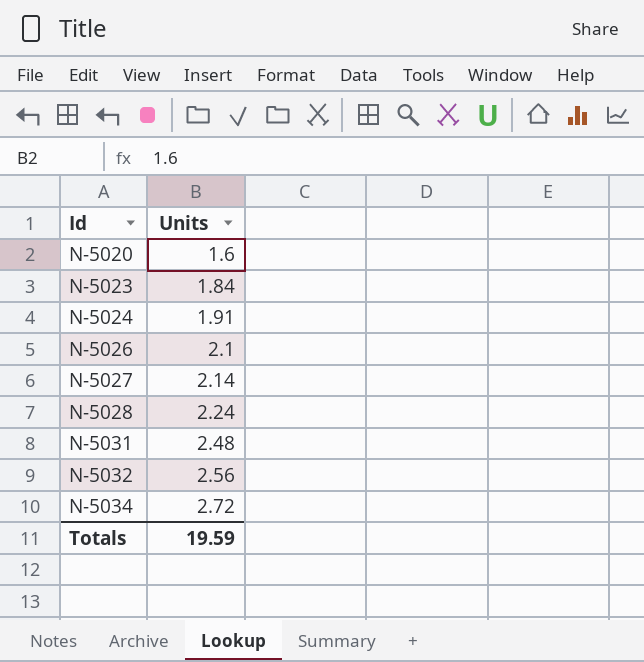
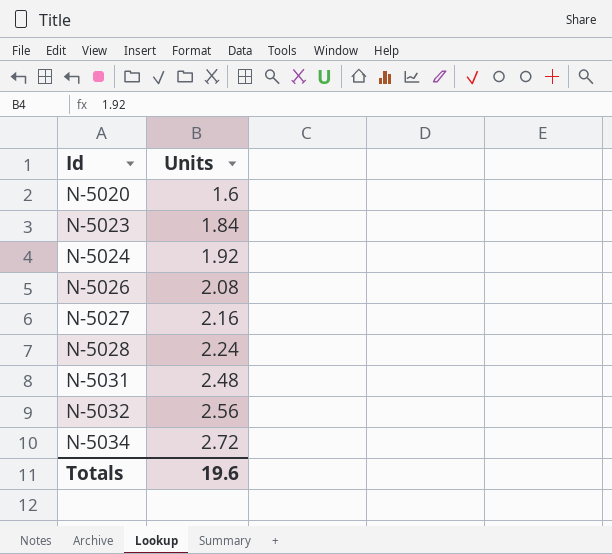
N-5024 | Units: 1.91 -> 1.92
N-5026 | Units: 2.1 -> 2.08
N-5027 | Units: 2.14 -> 2.16
Totals | Units: 19.59 -> 19.6

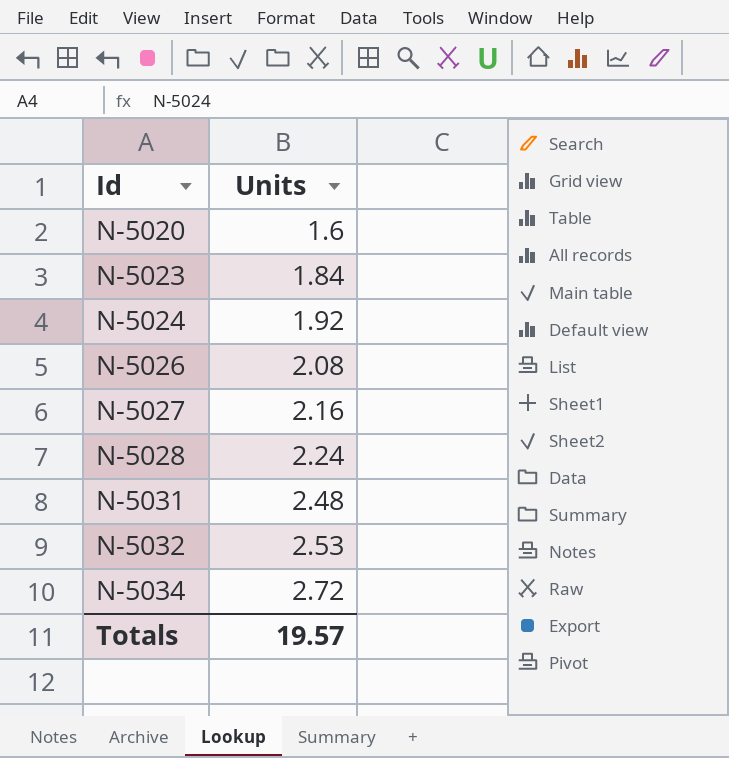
N-5032 | Units: 2.56 -> 2.53
Totals | Units: 19.6 -> 19.57

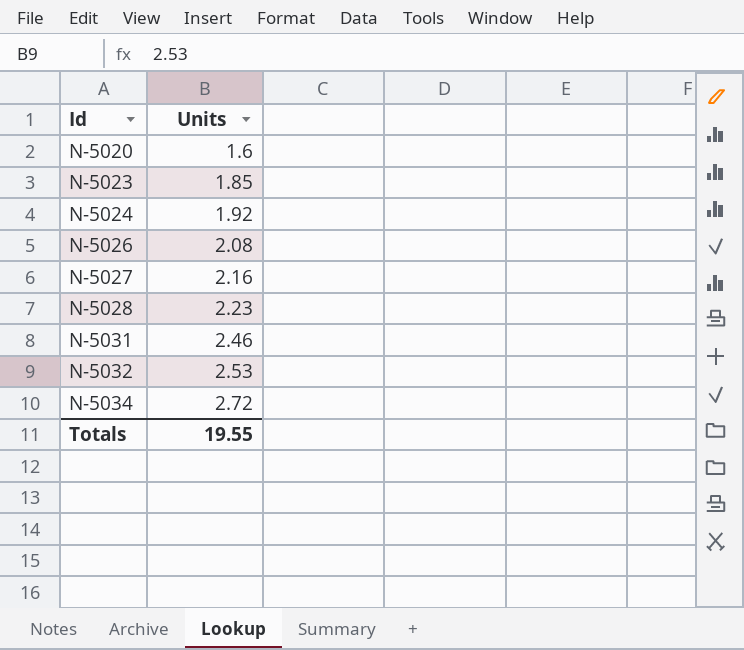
N-5023 | Units: 1.84 -> 1.85
N-5028 | Units: 2.24 -> 2.23
N-5031 | Units: 2.48 -> 2.46
Totals | Units: 19.57 -> 19.55

